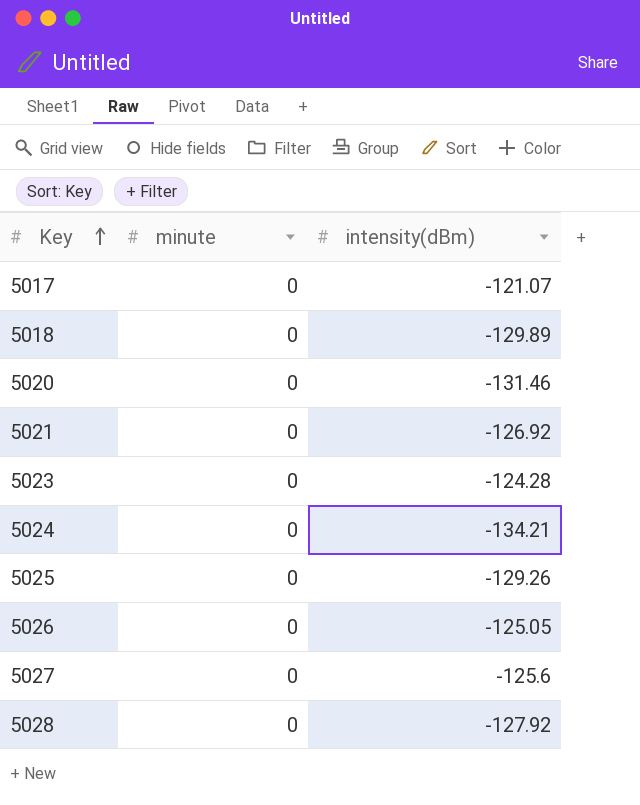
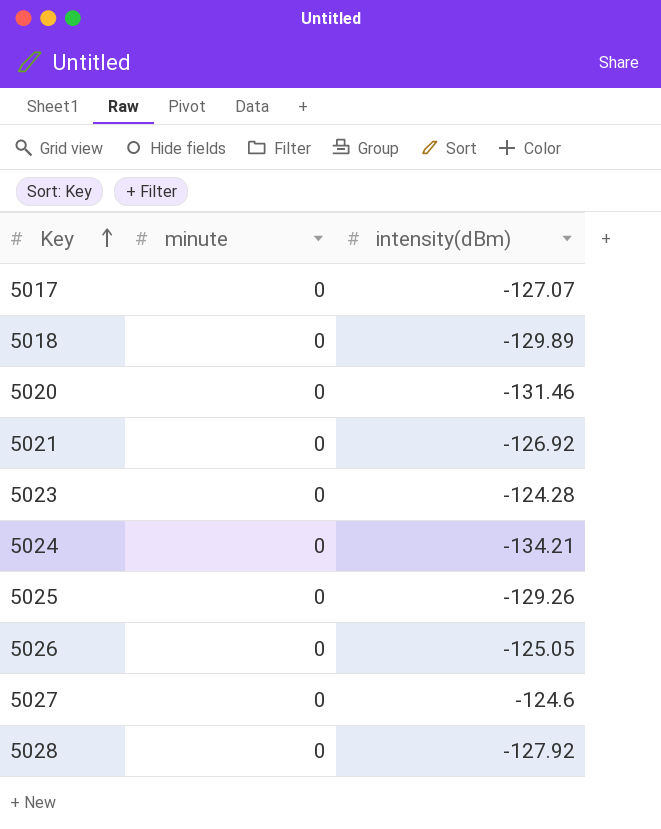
5017 | intensity(dBm): -121.07 -> -127.07
5027 | intensity(dBm): -125.6 -> -124.6

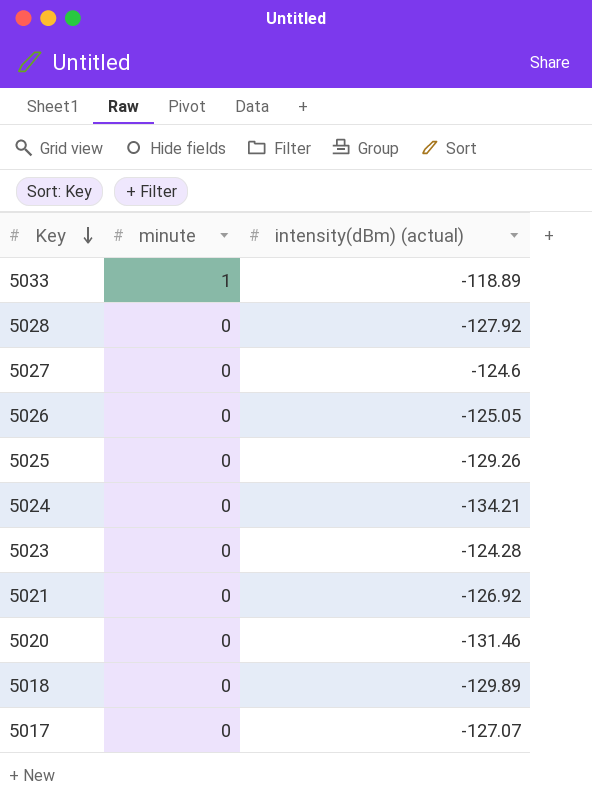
row order: Key ascending -> Key descending
column name: intensity(dBm) -> intensity(dBm) (actual)
row 5033: none -> 1 | -118.89

